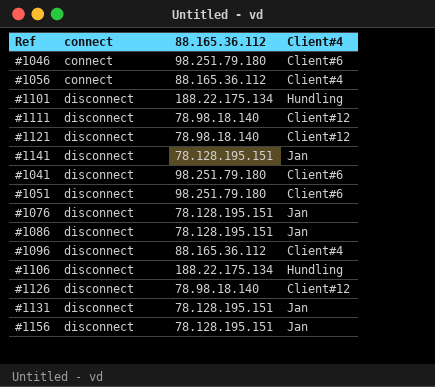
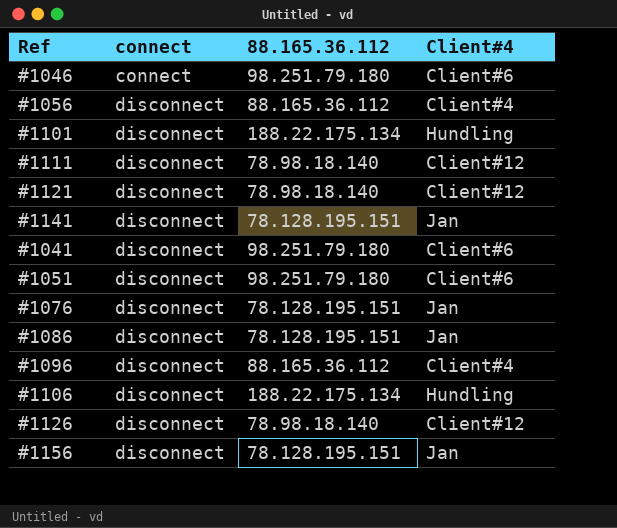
row #1131: disconnect | 78.128.195.151 | Jan -> none
#1056 | connect: connect -> disconnect

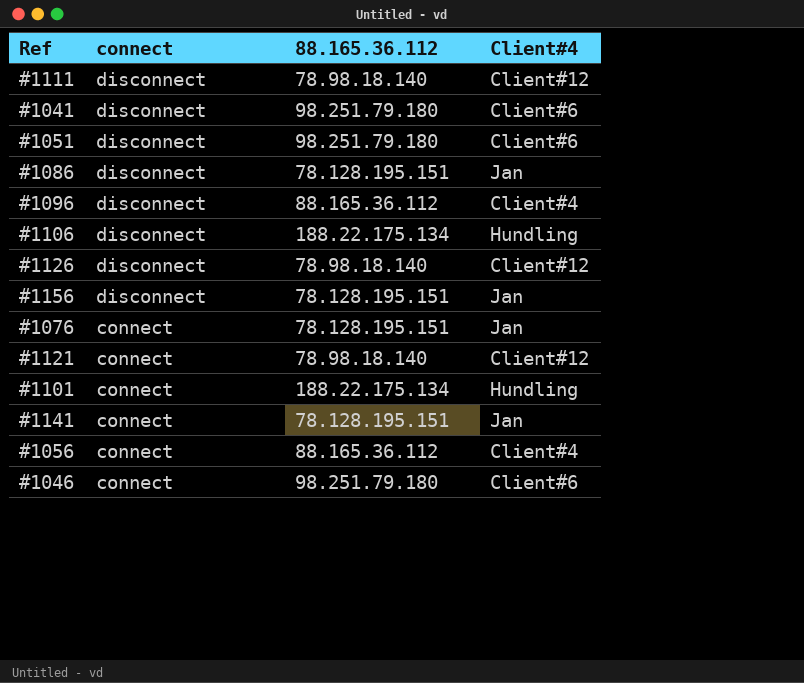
row order: connect ascending -> connect descending
#1076 | connect: disconnect -> connect
#1121 | connect: disconnect -> connect
#1101 | connect: disconnect -> connect
#1141 | connect: disconnect -> connect
#1056 | connect: disconnect -> connect

